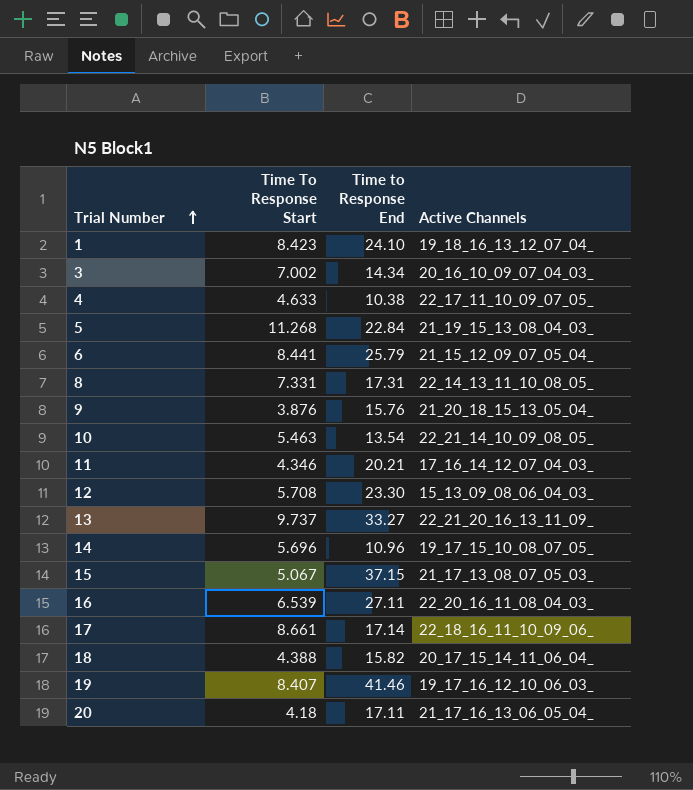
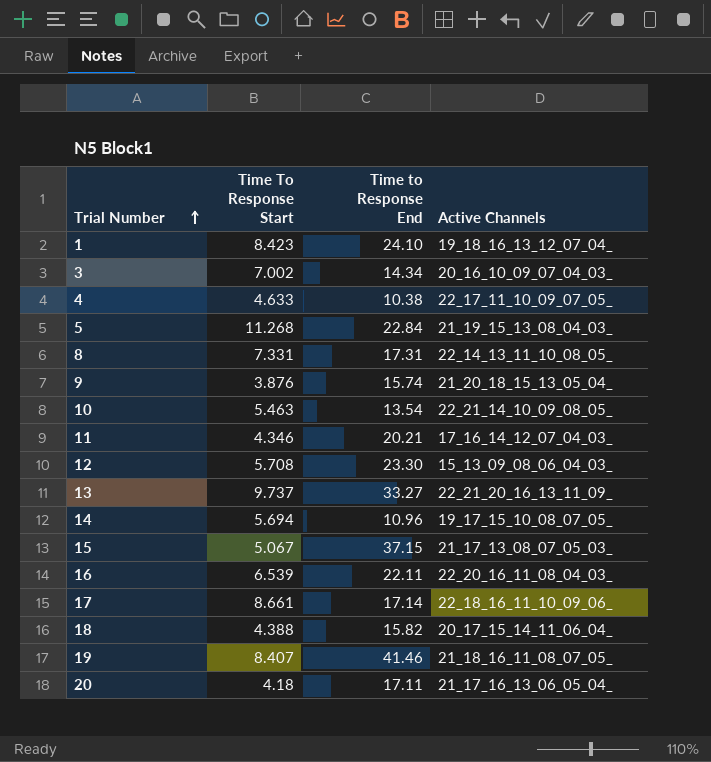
row 6: 8.441 | 25.79 | 21_15_12_09_07_05_04_ -> none
9 | Time to Response End: 15.76 -> 15.74
14 | Time To Response Start: 5.696 -> 5.694
16 | Time to Response End: 27.11 -> 22.11
19 | Active Channels: 19_17_16_12_10_06_03_ -> 21_18_16_11_08_07_05_

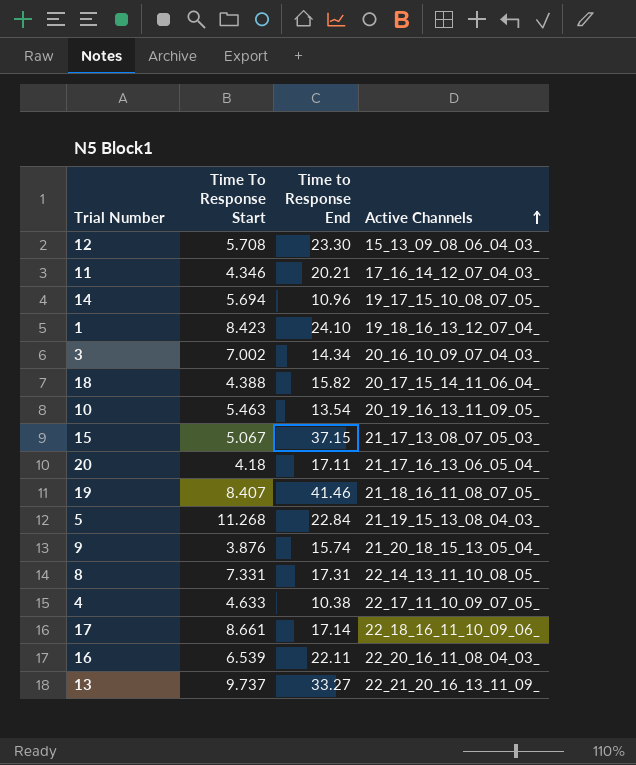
row order: Trial Number ascending -> Active Channels ascending
10 | Active Channels: 22_21_14_10_09_08_05_ -> 20_19_16_13_11_09_05_

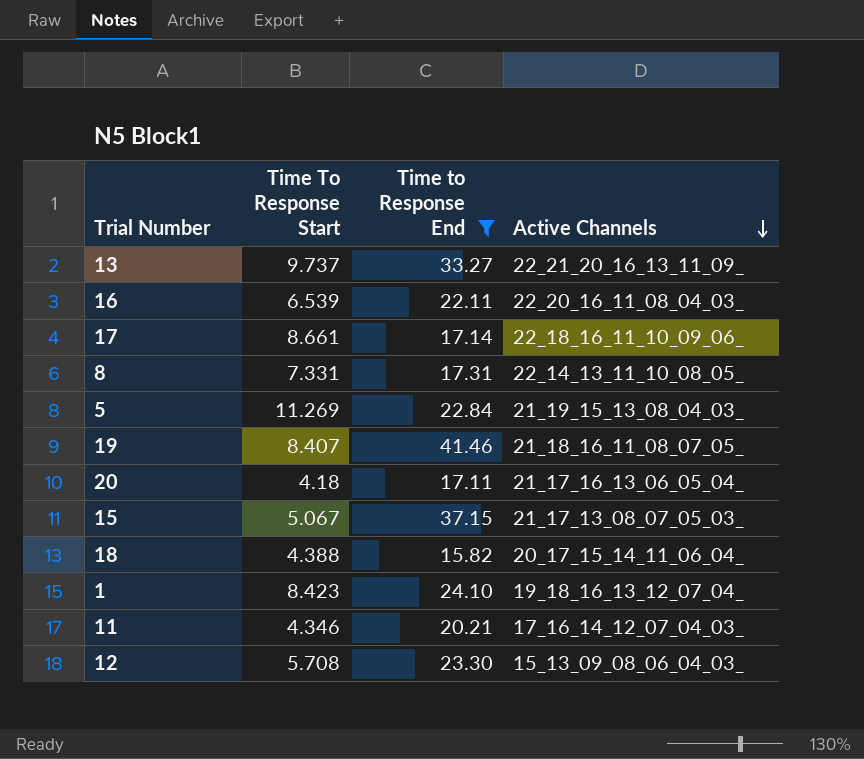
filter: none -> Time to Response End >= 15.82
row order: Active Channels ascending -> Active Channels descending
5 | Time To Response Start: 11.268 -> 11.269

